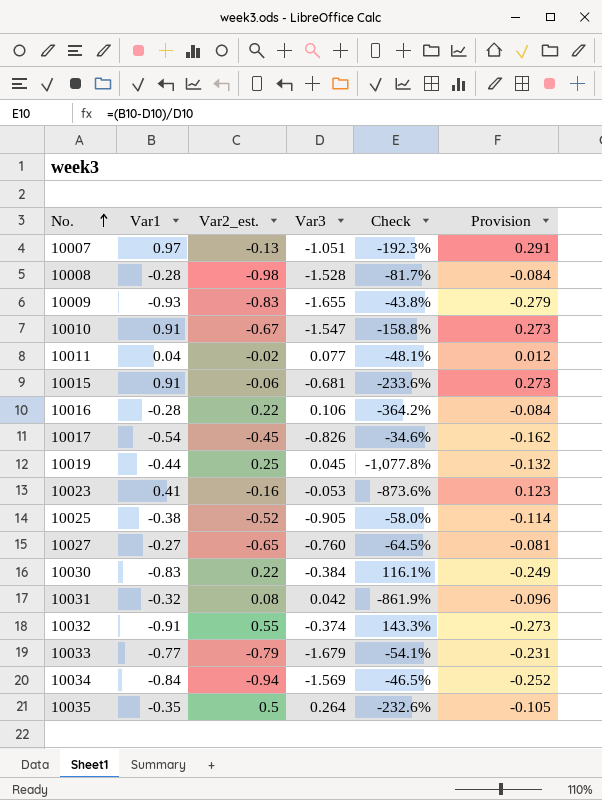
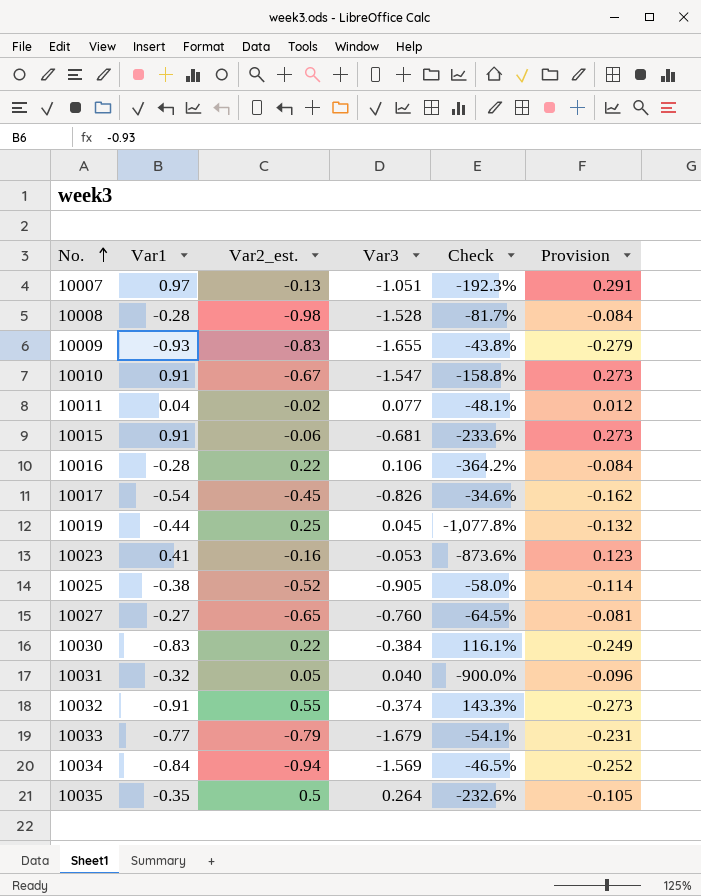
10031 | Var2_est.: 0.08 -> 0.05
10031 | Var3: 0.042 -> 0.040
10031 | Check: -861.9% -> -900.0%

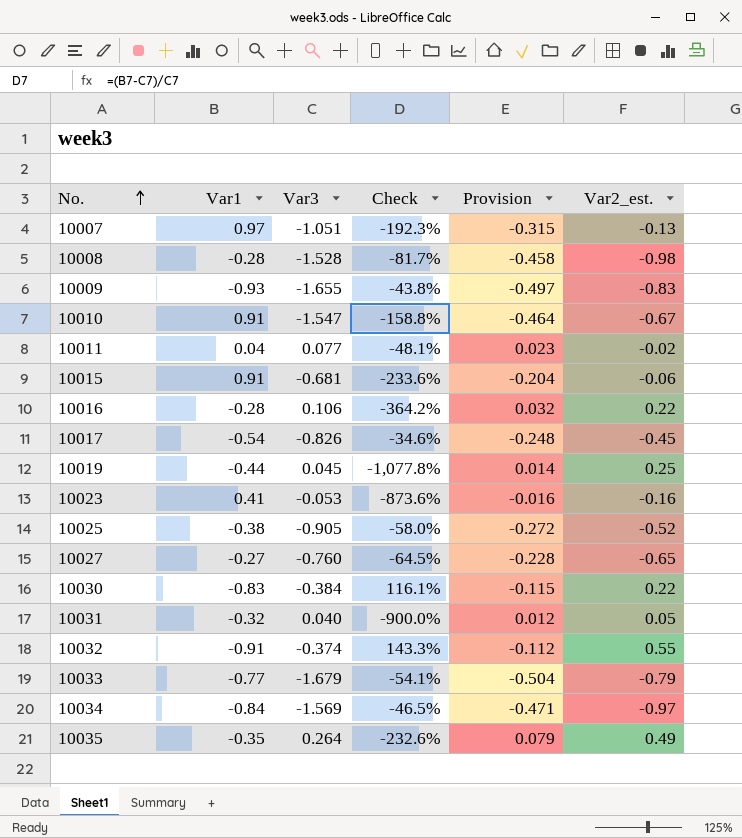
column Provision | formula: [Var1] * 0.3 -> [Var3] * 0.3
column Var2_est. | position: 3 -> 6
10034 | Var2_est.: -0.94 -> -0.97
10035 | Var2_est.: 0.5 -> 0.49

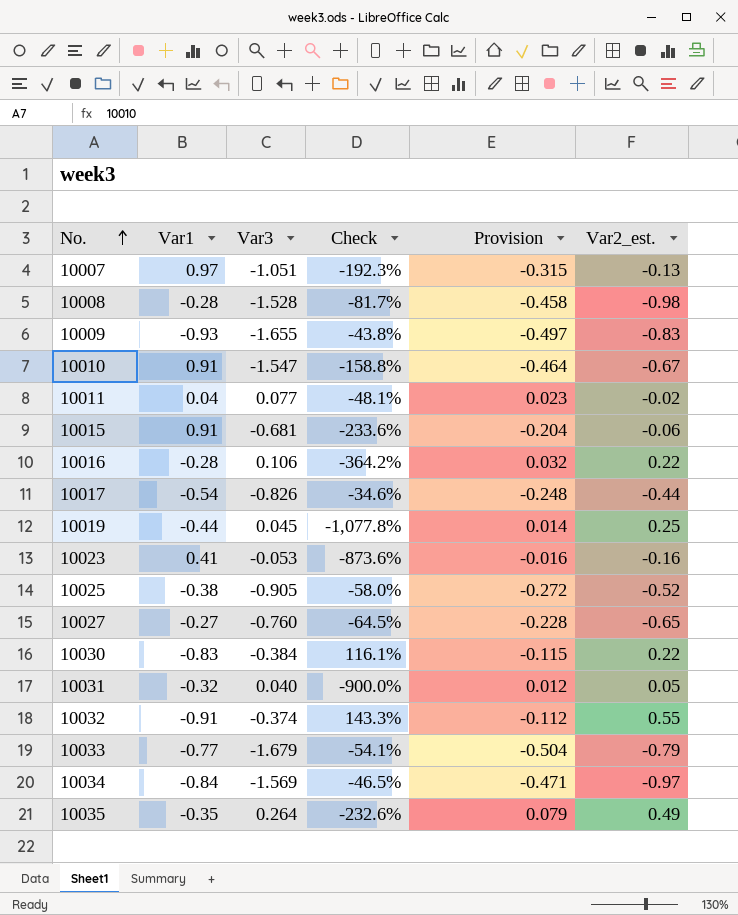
10017 | Var2_est.: -0.45 -> -0.44

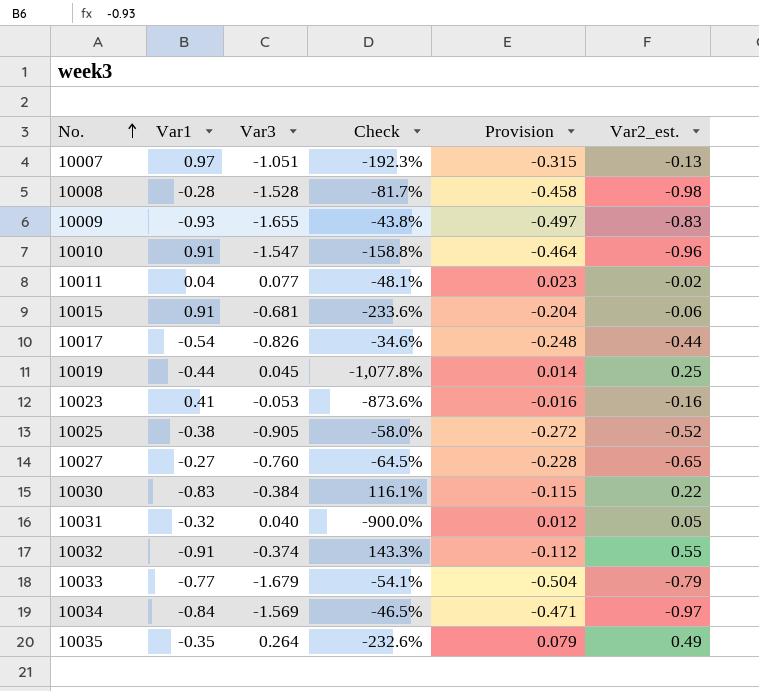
row 10016: -0.28 | 0.106 | -364.2% | 0.032 | 0.22 -> none
10010 | Var2_est.: -0.67 -> -0.96

